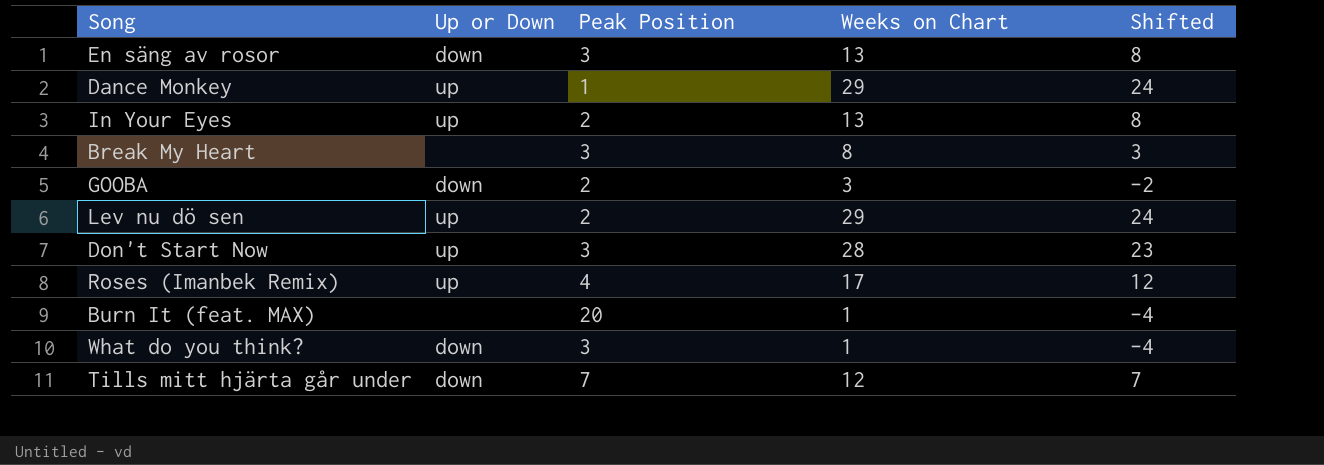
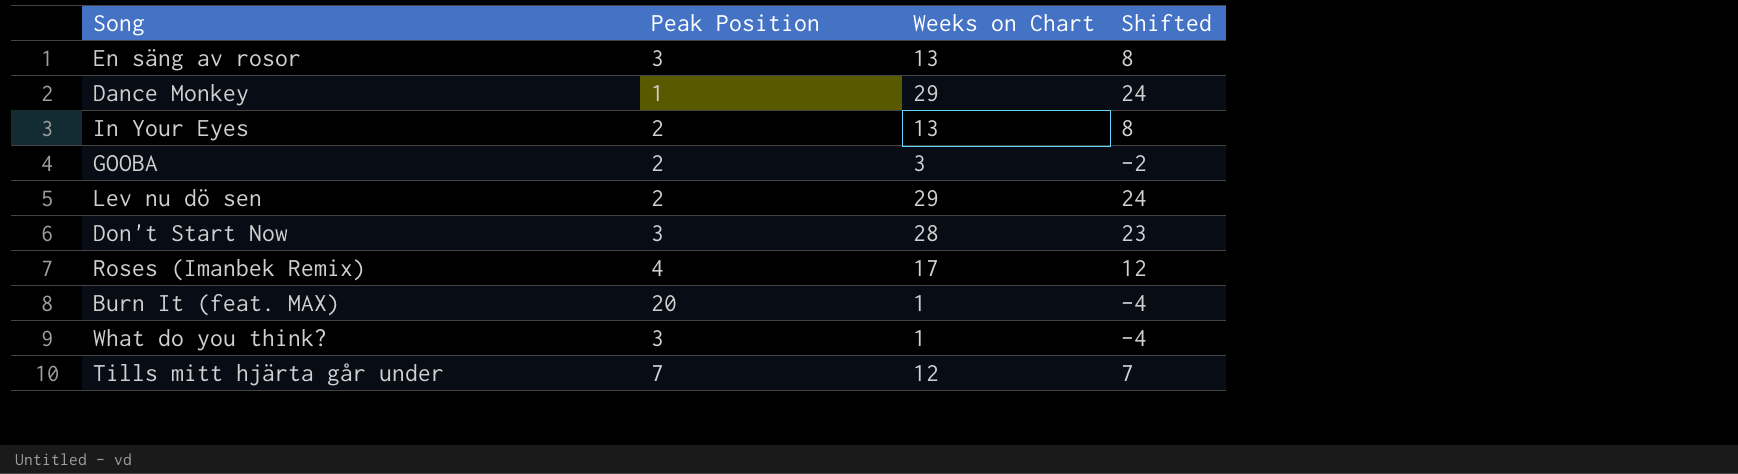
column Up or Down | position: 2 -> none
row Break My Heart: none | 3 | 8 | 3 -> none

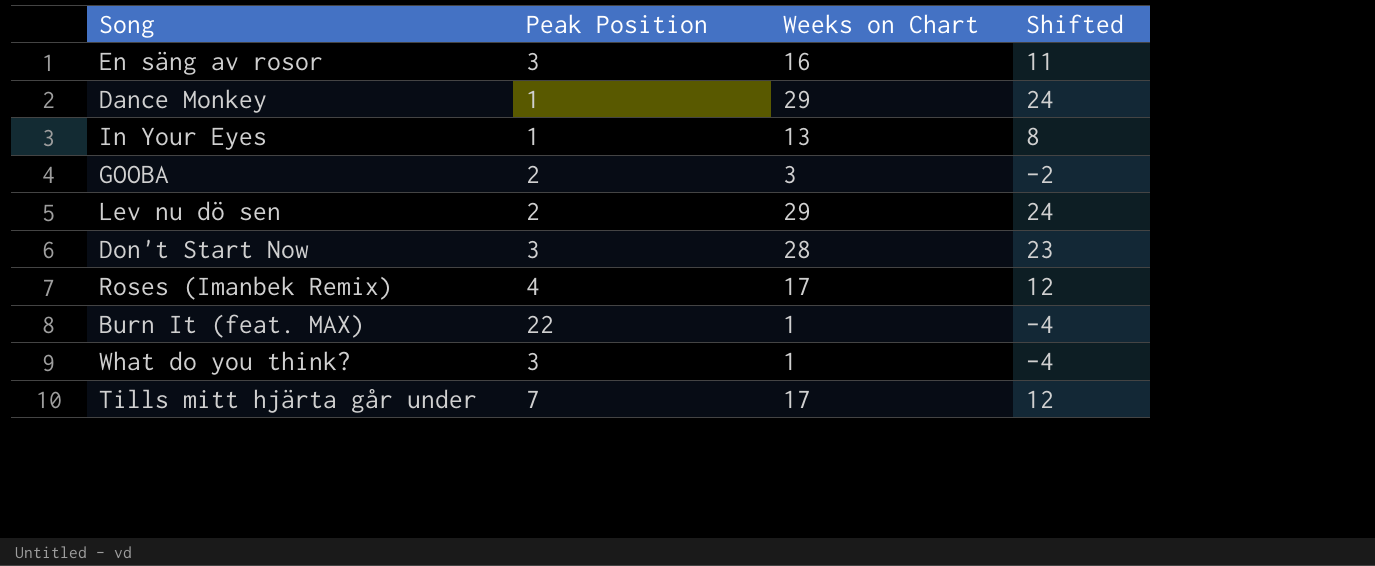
En säng av rosor | Weeks on Chart: 13 -> 16
En säng av rosor | Shifted: 8 -> 11
In Your Eyes | Peak Position: 2 -> 1
Burn It (feat. MAX) | Peak Position: 20 -> 22
Tills mitt hjärta går under | Weeks on Chart: 12 -> 17
Tills mitt hjärta går under | Shifted: 7 -> 12

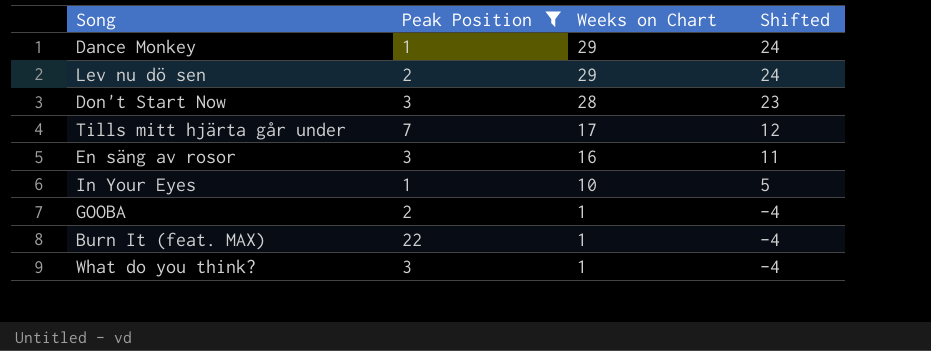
filter: none -> Peak Position != 4
row order: none -> Weeks on Chart descending
In Your Eyes | Weeks on Chart: 13 -> 10
In Your Eyes | Shifted: 8 -> 5
GOOBA | Weeks on Chart: 3 -> 1
GOOBA | Shifted: -2 -> -4

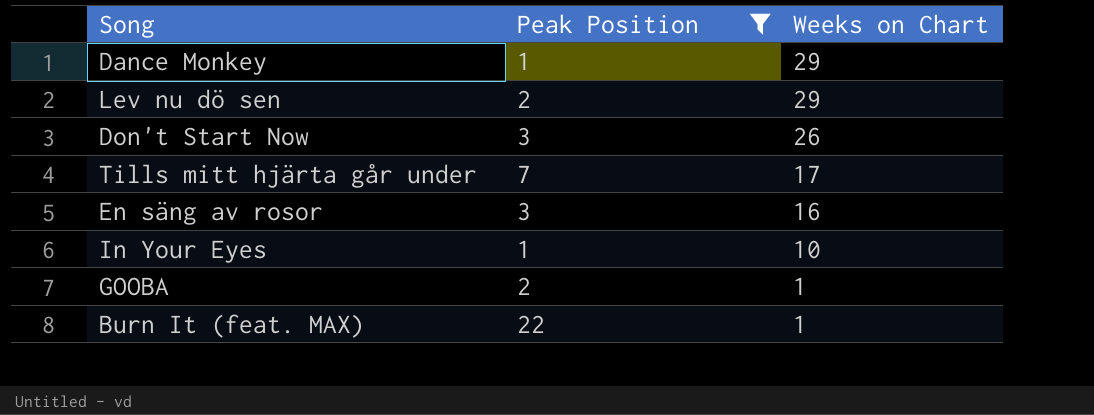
column Shifted | formula: [Weeks on Chart] - 5 -> none
row What do you think?: 3 | 1 | -4 -> none
Don't Start Now | Weeks on Chart: 28 -> 26

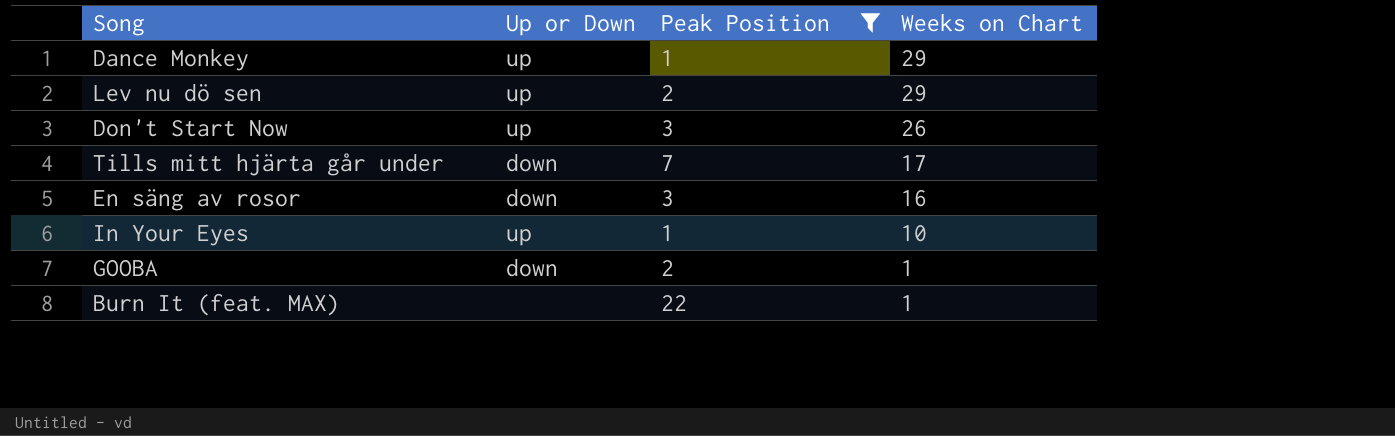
column Up or Down | position: none -> 2

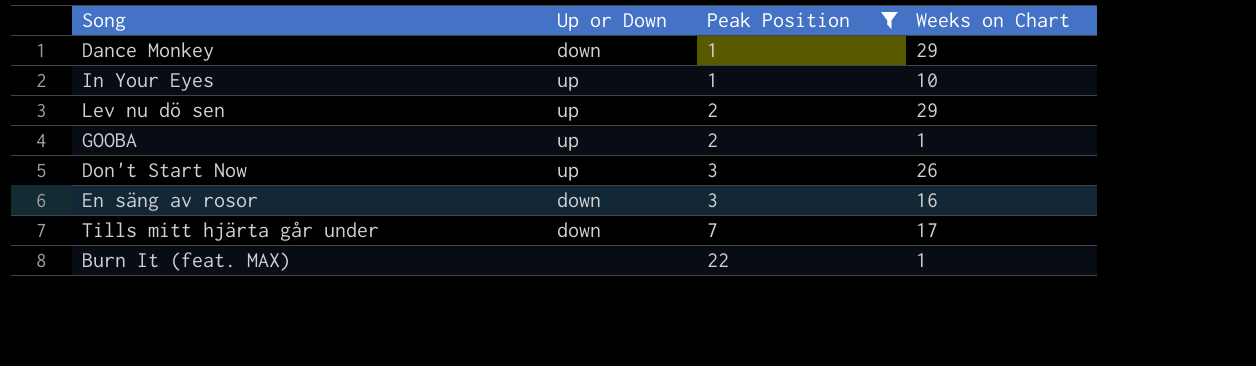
row order: Weeks on Chart descending -> Peak Position ascending
Dance Monkey | Up or Down: up -> down
GOOBA | Up or Down: down -> up

